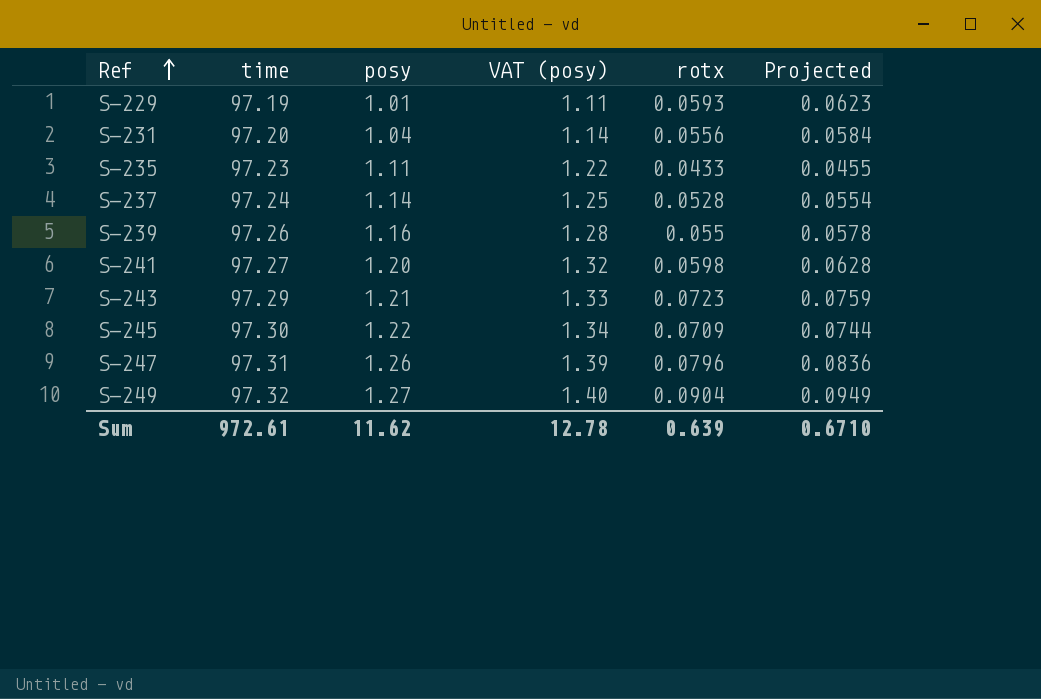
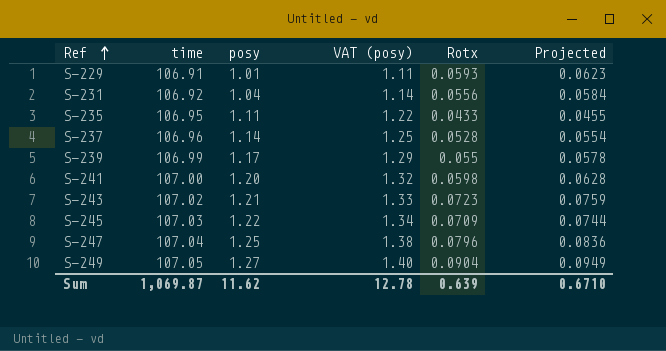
column name: rotx -> Rotx
S-229 | time: 97.19 -> 106.91
S-231 | time: 97.20 -> 106.92
S-235 | time: 97.23 -> 106.95
S-237 | time: 97.24 -> 106.96
S-239 | time: 97.26 -> 106.99
S-239 | posy: 1.16 -> 1.17
S-239 | VAT (posy): 1.28 -> 1.29
S-241 | time: 97.27 -> 107.00
S-243 | time: 97.29 -> 107.02
S-245 | time: 97.30 -> 107.03
S-247 | time: 97.31 -> 107.04
S-247 | posy: 1.26 -> 1.25
S-247 | VAT (posy): 1.39 -> 1.38
S-249 | time: 97.32 -> 107.05
Sum | time: 972.61 -> 1,069.87

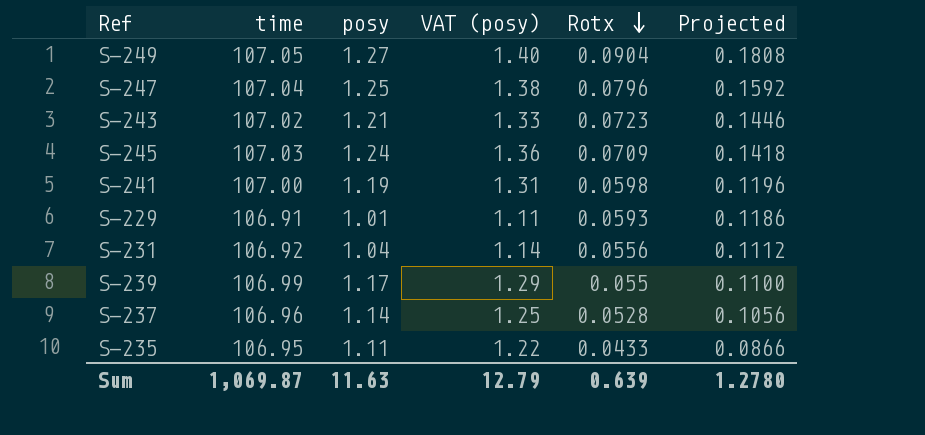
row order: Ref ascending -> Rotx descending
column Projected | formula: [Rotx] * 1.05 -> [Rotx] * 2
S-245 | posy: 1.22 -> 1.24
S-245 | VAT (posy): 1.34 -> 1.36
S-241 | posy: 1.20 -> 1.19
S-241 | VAT (posy): 1.32 -> 1.31
Sum | posy: 11.62 -> 11.63
Sum | VAT (posy): 12.78 -> 12.79
Sum | Projected: 0.6710 -> 1.2780

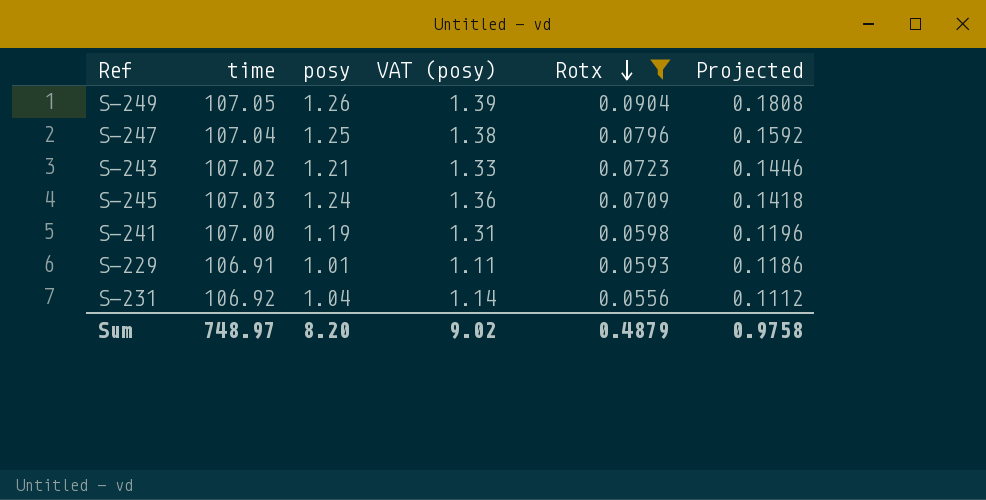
filter: none -> Rotx >= 0.0556
S-249 | posy: 1.27 -> 1.26
S-249 | VAT (posy): 1.40 -> 1.39
Sum | time: 1,069.87 -> 748.97
Sum | posy: 11.63 -> 8.20
Sum | VAT (posy): 12.79 -> 9.02
Sum | Rotx: 0.639 -> 0.4879
Sum | Projected: 1.2780 -> 0.9758

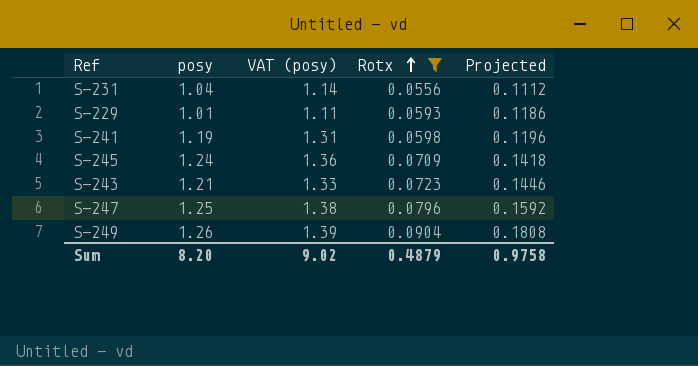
row order: Rotx descending -> Rotx ascending
column time | position: 2 -> none

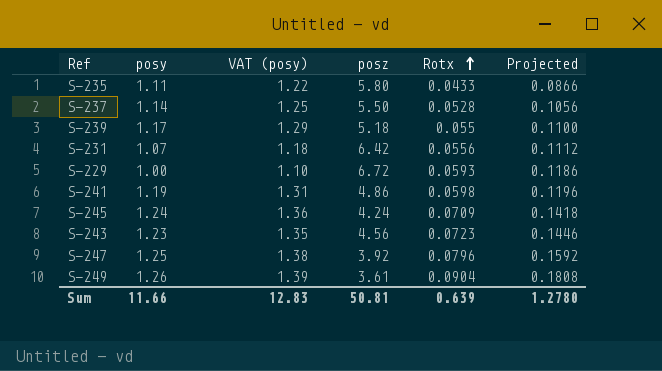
filter: Rotx >= 0.0556 -> none
column posz | position: none -> 4
S-231 | posy: 1.04 -> 1.07
S-231 | VAT (posy): 1.14 -> 1.18
S-229 | posy: 1.01 -> 1.00
S-229 | VAT (posy): 1.11 -> 1.10
S-243 | posy: 1.21 -> 1.23
S-243 | VAT (posy): 1.33 -> 1.35
Sum | posy: 8.20 -> 11.66
Sum | VAT (posy): 9.02 -> 12.83
Sum | Rotx: 0.4879 -> 0.639
Sum | Projected: 0.9758 -> 1.2780

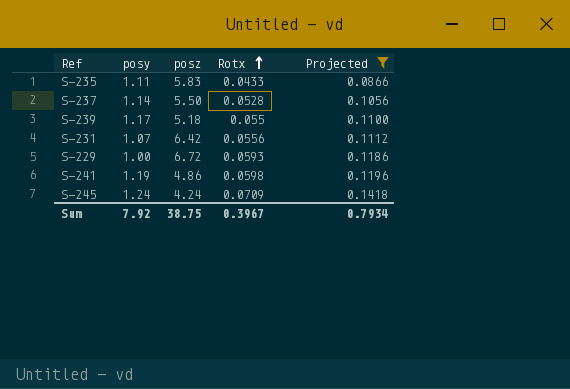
filter: none -> Projected <= 0.1418
column VAT (posy) | formula: [posy] * 1.1 -> none
S-235 | posz: 5.80 -> 5.83
Sum | posy: 11.66 -> 7.92
Sum | posz: 50.81 -> 38.75
Sum | Rotx: 0.639 -> 0.3967
Sum | Projected: 1.2780 -> 0.7934

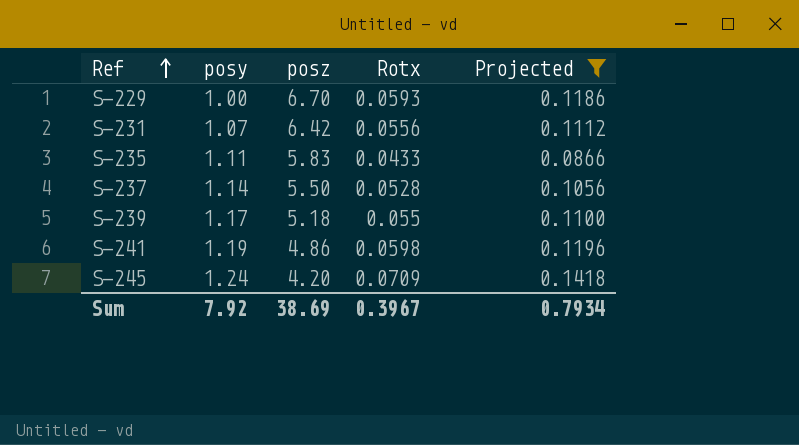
row order: Rotx ascending -> Ref ascending
S-229 | posz: 6.72 -> 6.70
S-245 | posz: 4.24 -> 4.20
Sum | posz: 38.75 -> 38.69

